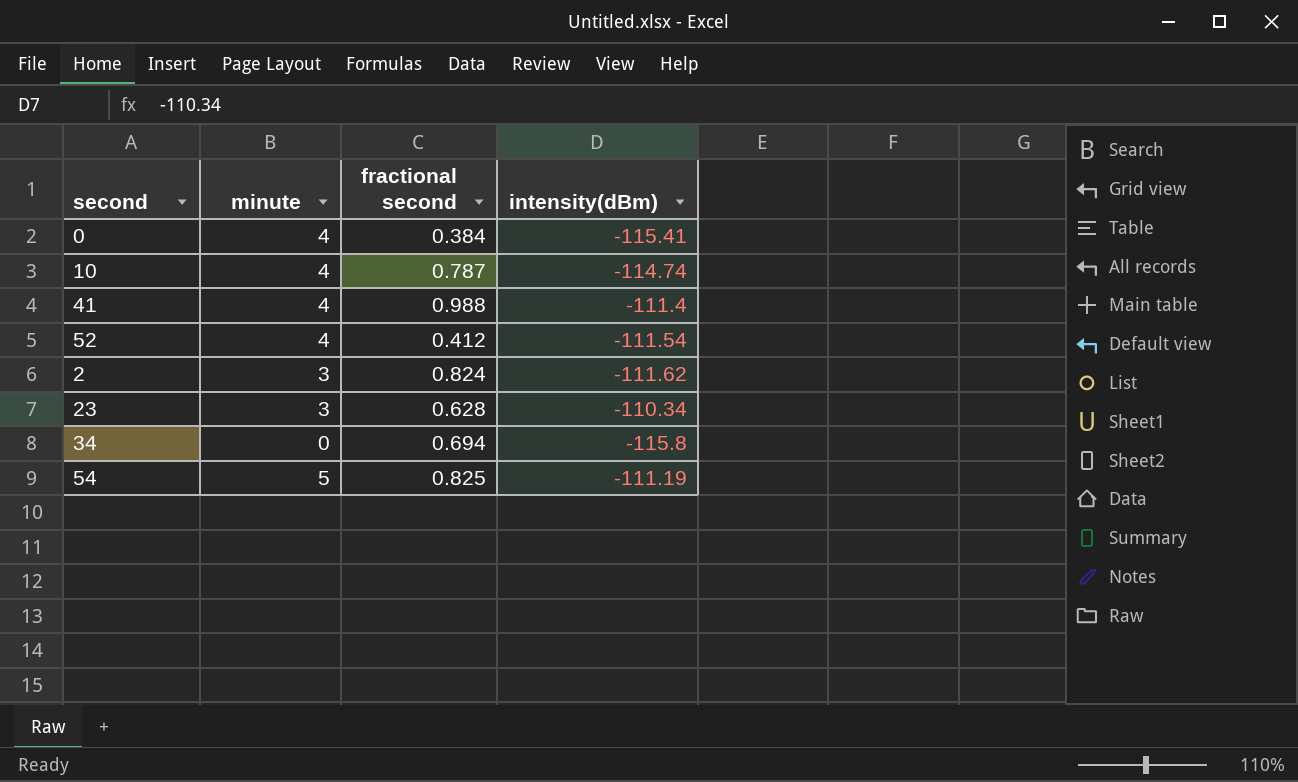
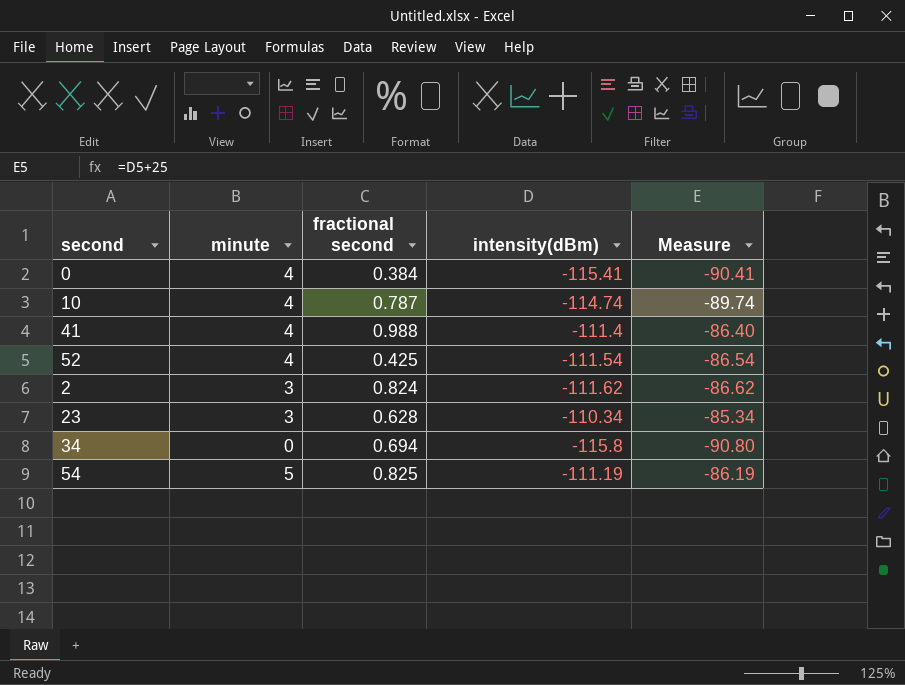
column Measure | formula: none -> [intensity(dBm)] + 25
52 | fractional second: 0.412 -> 0.425

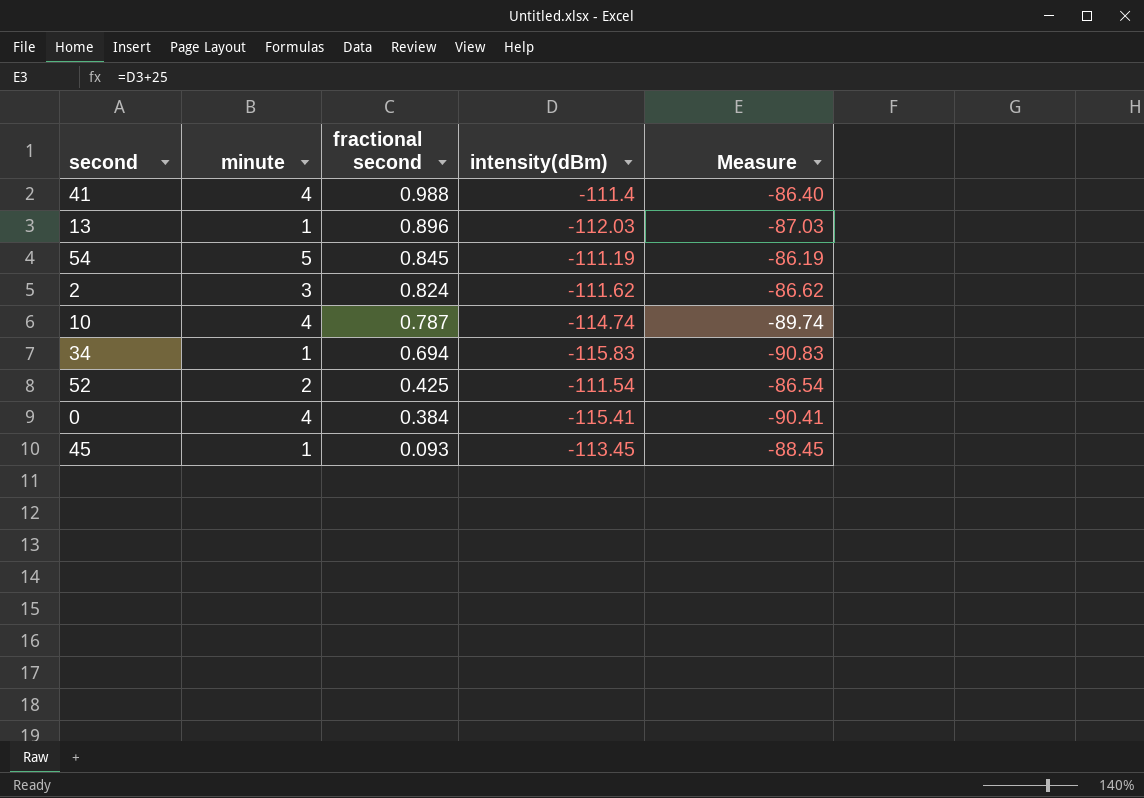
row order: none -> fractional second descending
row 23: 3 | 0.628 | -110.34 | -85.34 -> none
row 13: none -> 1 | 0.896 | -112.03 | -87.03
54 | fractional second: 0.825 -> 0.845
34 | minute: 0 -> 1
34 | intensity(dBm): -115.8 -> -115.83
34 | Measure: -90.80 -> -90.83
52 | minute: 4 -> 2
row 45: none -> 1 | 0.093 | -113.45 | -88.45

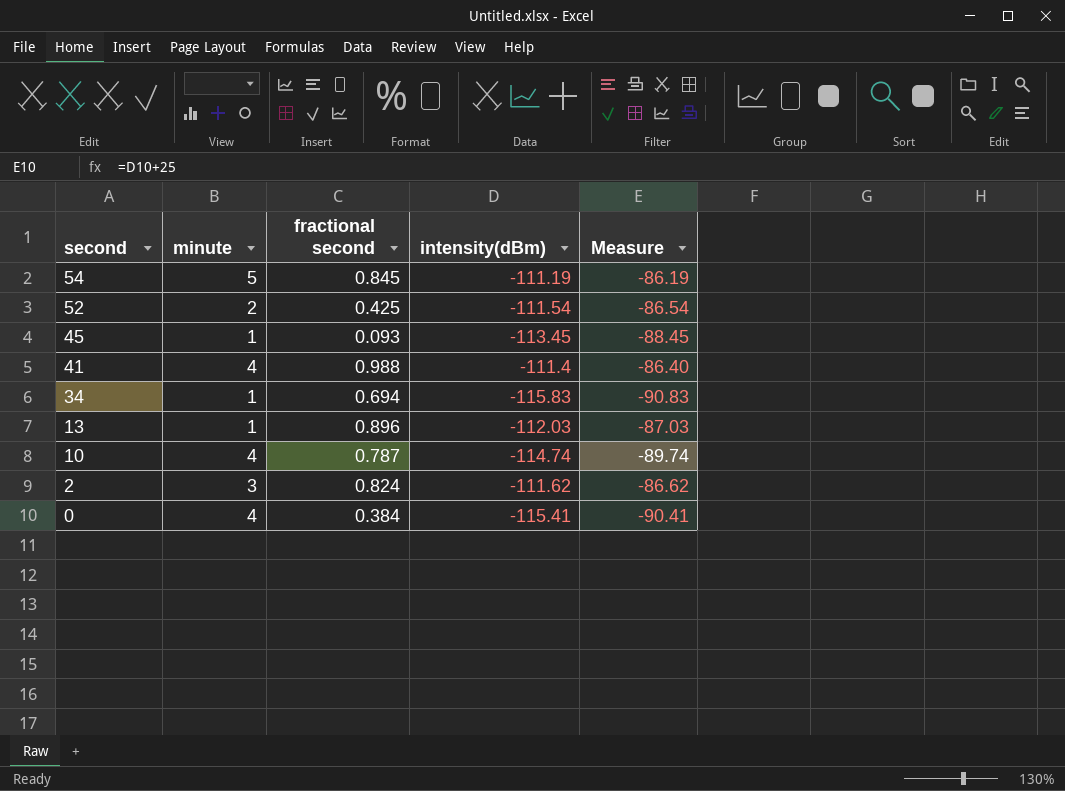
row order: fractional second descending -> second descending

